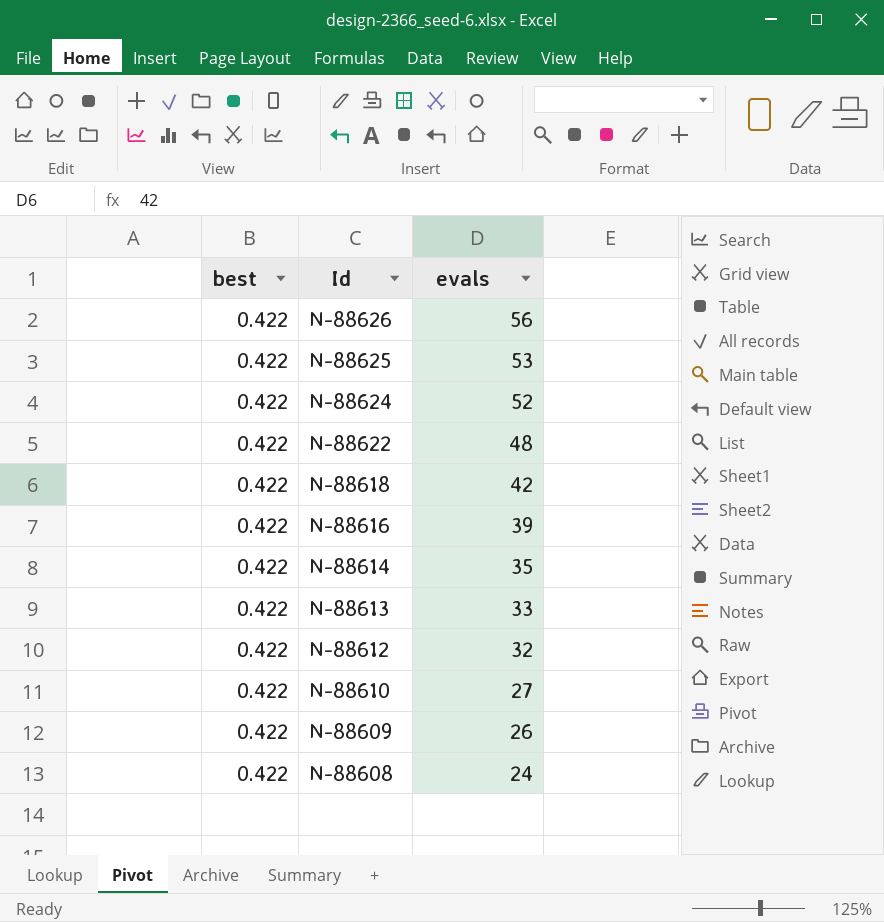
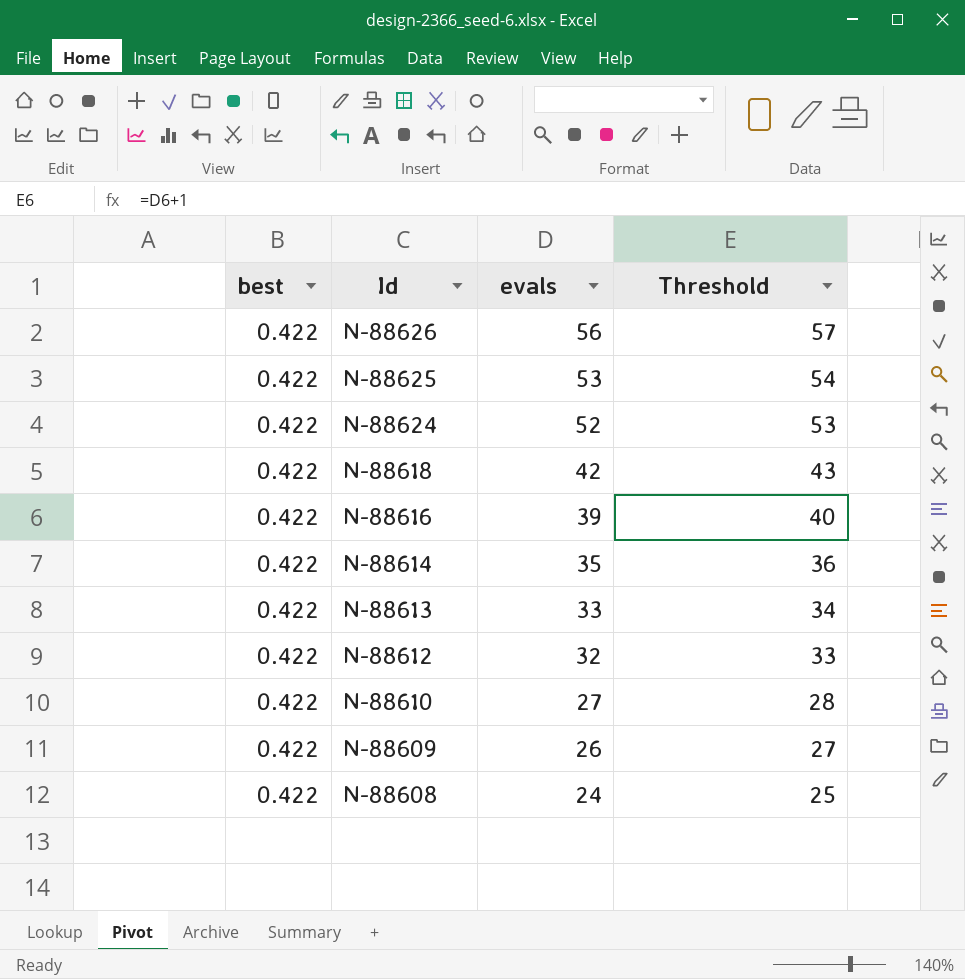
column Threshold | formula: none -> [evals] + 1
row N-88622: 0.422 | 48 -> none

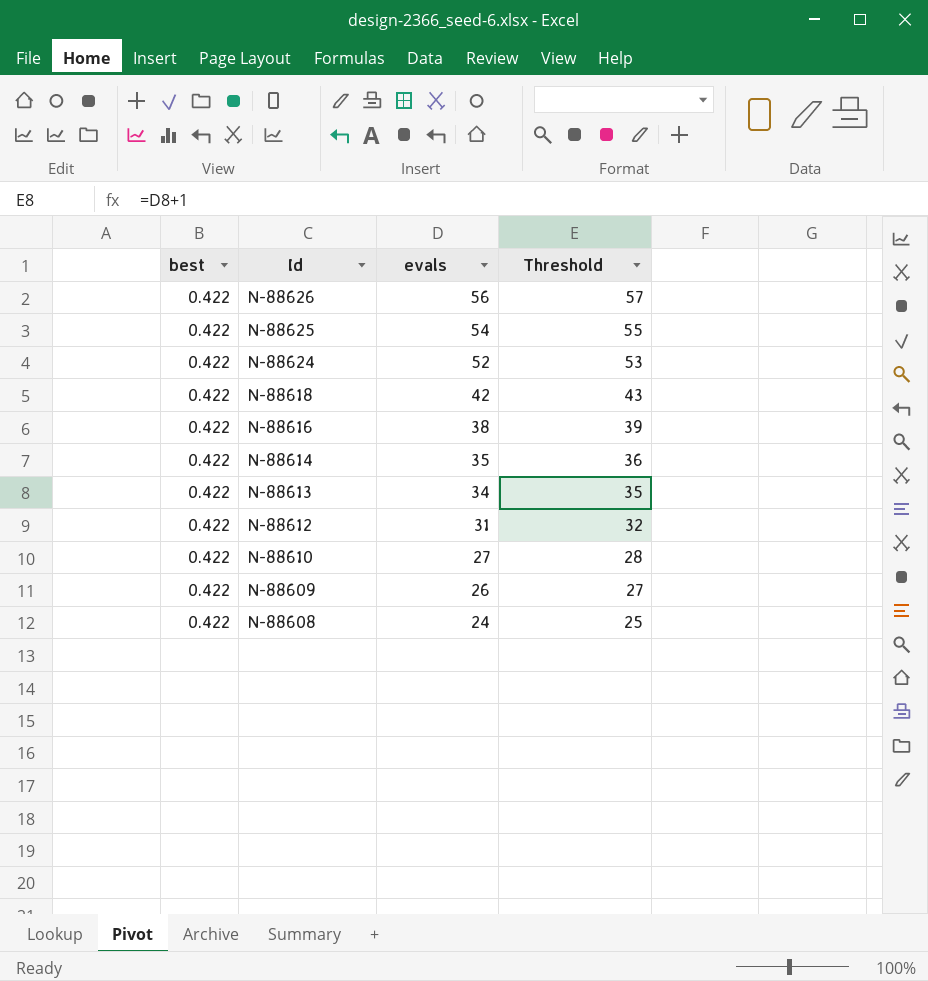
N-88625 | evals: 53 -> 54
N-88625 | Threshold: 54 -> 55
N-88616 | evals: 39 -> 38
N-88616 | Threshold: 40 -> 39
N-88613 | evals: 33 -> 34
N-88613 | Threshold: 34 -> 35
N-88612 | evals: 32 -> 31
N-88612 | Threshold: 33 -> 32

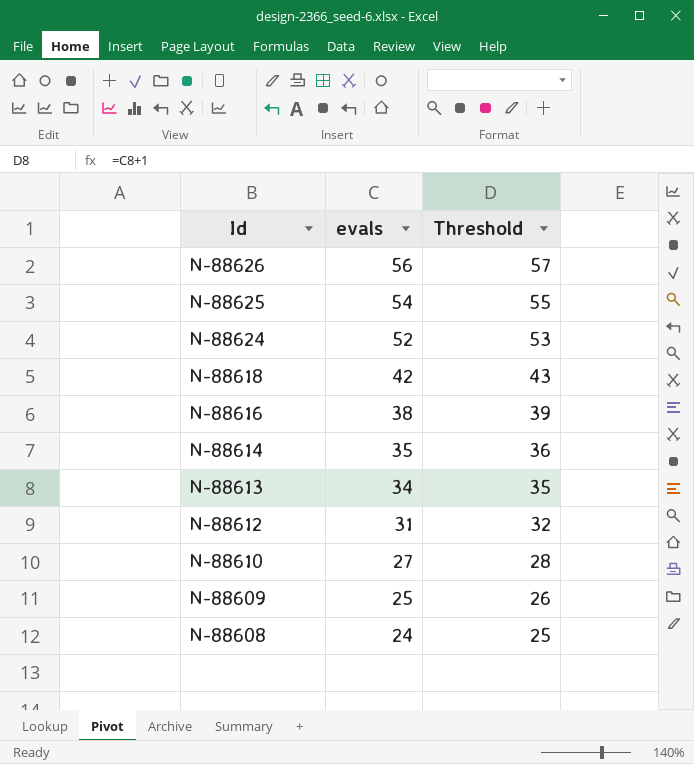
column best | position: 1 -> none
N-88609 | evals: 26 -> 25
N-88609 | Threshold: 27 -> 26

